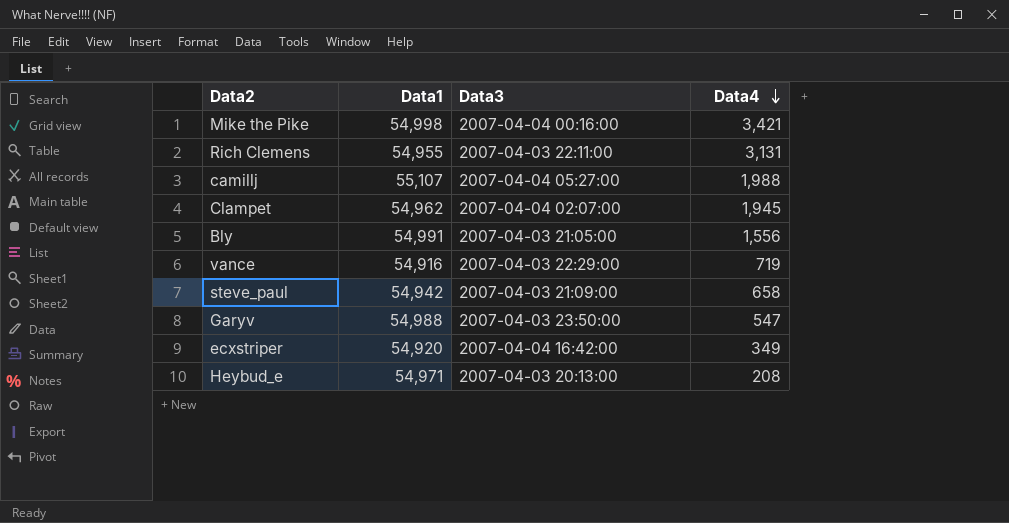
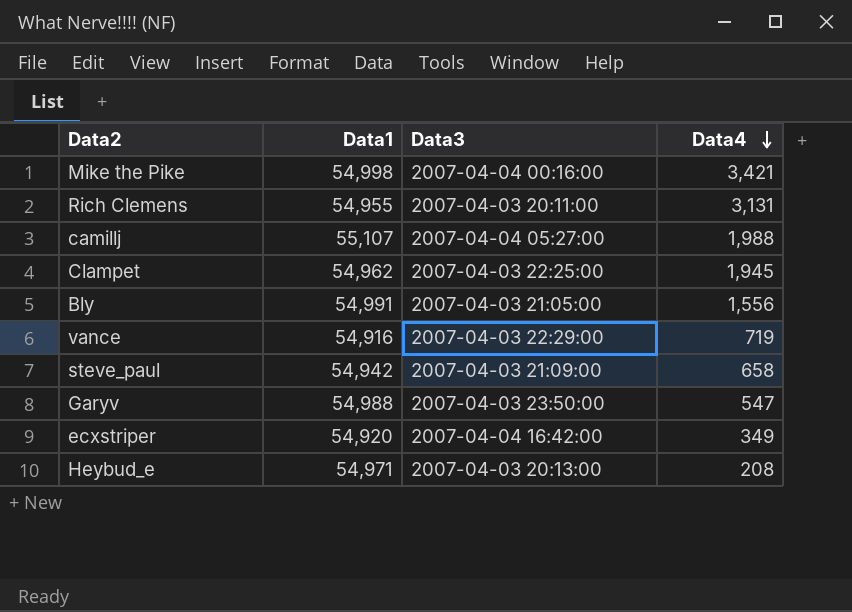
Rich Clemens | Data3: 2007-04-03 22:11:00 -> 2007-04-03 20:11:00
Clampet | Data3: 2007-04-04 02:07:00 -> 2007-04-03 22:25:00

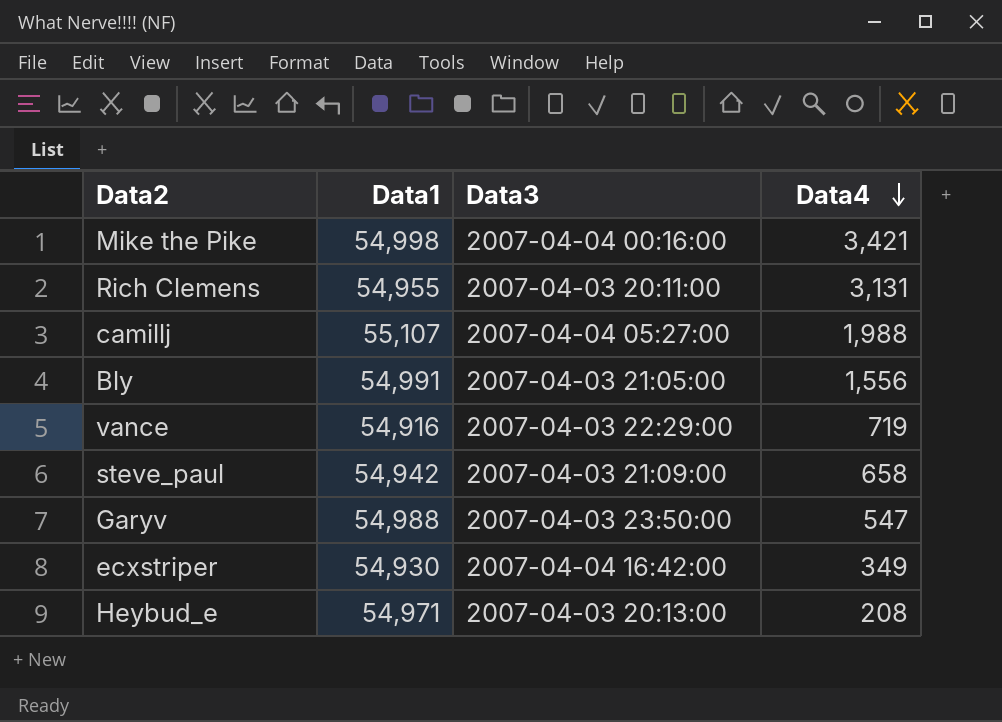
row Clampet: 54,962 | 2007-04-03 22:25:00 | 1,945 -> none
ecxstriper | Data1: 54,920 -> 54,930

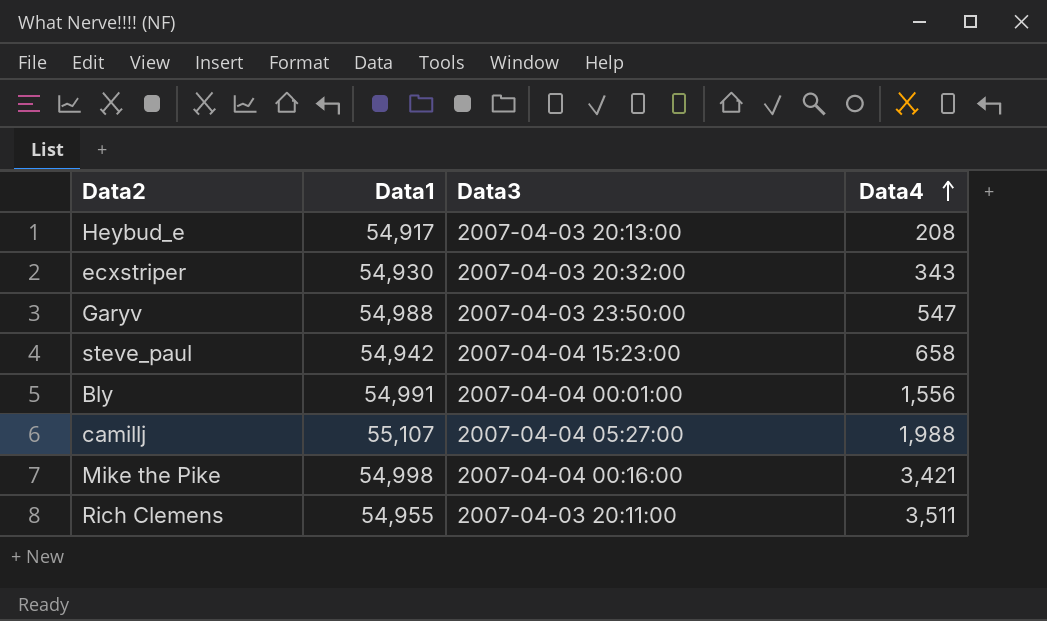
row order: Data4 descending -> Data4 ascending
row vance: 54,916 | 2007-04-03 22:29:00 | 719 -> none
Heybud_e | Data1: 54,971 -> 54,917
ecxstriper | Data3: 2007-04-04 16:42:00 -> 2007-04-03 20:32:00
ecxstriper | Data4: 349 -> 343
steve_paul | Data3: 2007-04-03 21:09:00 -> 2007-04-04 15:23:00
Bly | Data3: 2007-04-03 21:05:00 -> 2007-04-04 00:01:00
Rich Clemens | Data4: 3,131 -> 3,511

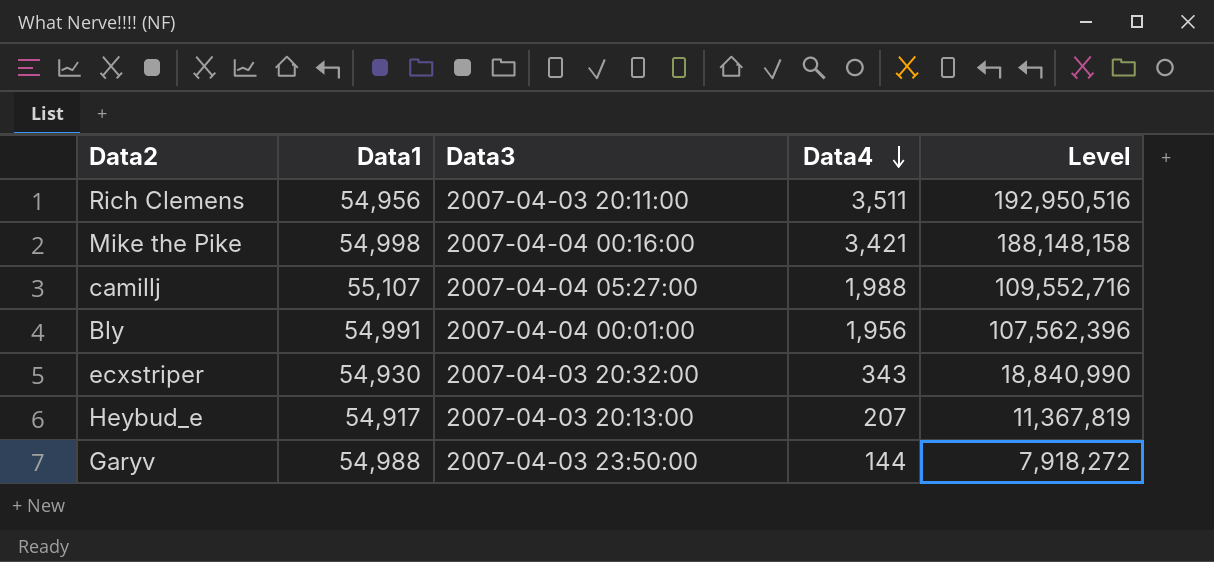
row order: Data4 ascending -> Data4 descending
column Level | formula: none -> [Data1] * [Data4]
row steve_paul: 54,942 | 2007-04-04 15:23:00 | 658 -> none
Rich Clemens | Data1: 54,955 -> 54,956
Bly | Data4: 1,556 -> 1,956
Heybud_e | Data4: 208 -> 207
Garyv | Data4: 547 -> 144

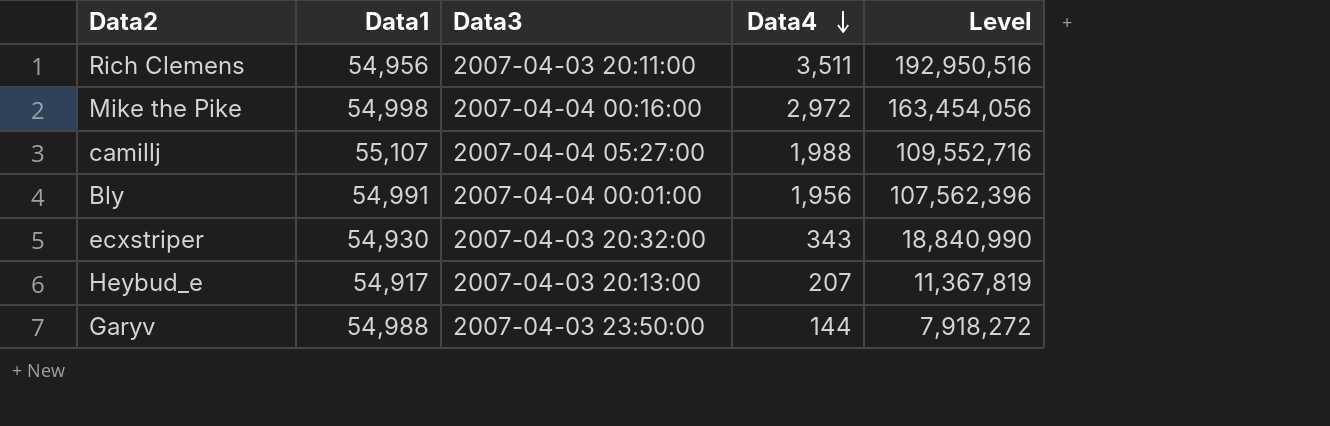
Mike the Pike | Data4: 3,421 -> 2,972
Mike the Pike | Level: 188,148,158 -> 163,454,056

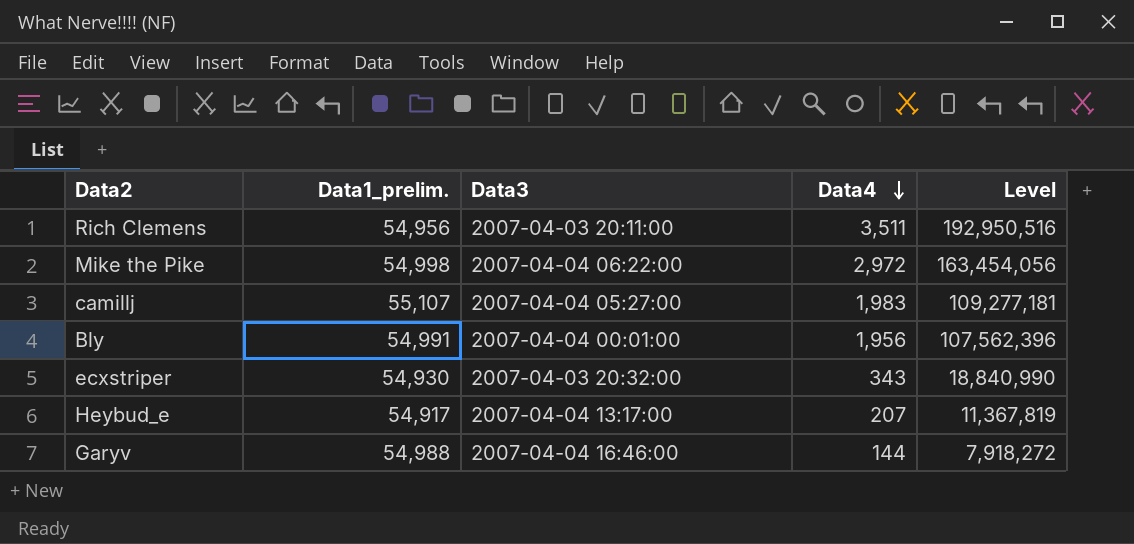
column name: Data1 -> Data1_prelim.
Mike the Pike | Data3: 2007-04-04 00:16:00 -> 2007-04-04 06:22:00
camillj | Data4: 1,988 -> 1,983
camillj | Level: 109,552,716 -> 109,277,181
Heybud_e | Data3: 2007-04-03 20:13:00 -> 2007-04-04 13:17:00
Garyv | Data3: 2007-04-03 23:50:00 -> 2007-04-04 16:46:00

